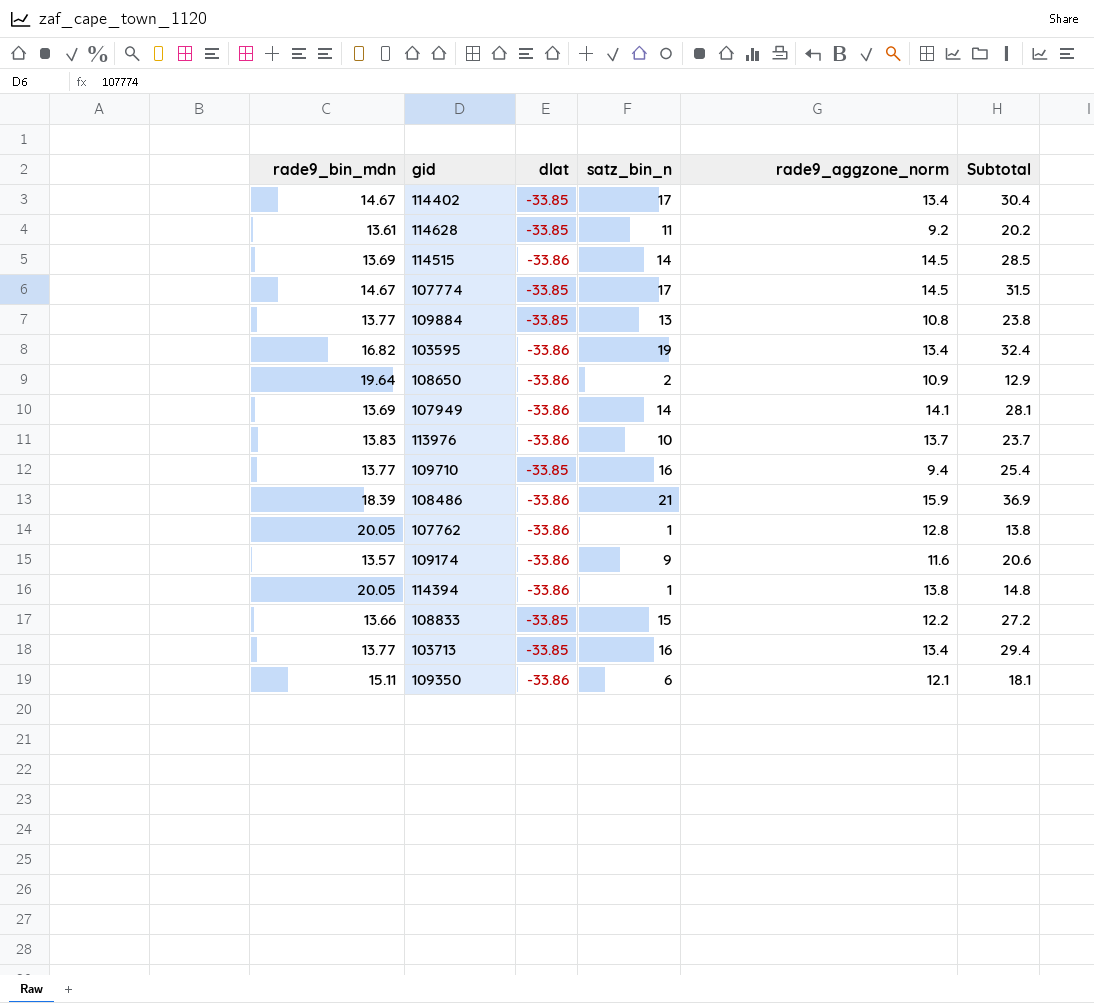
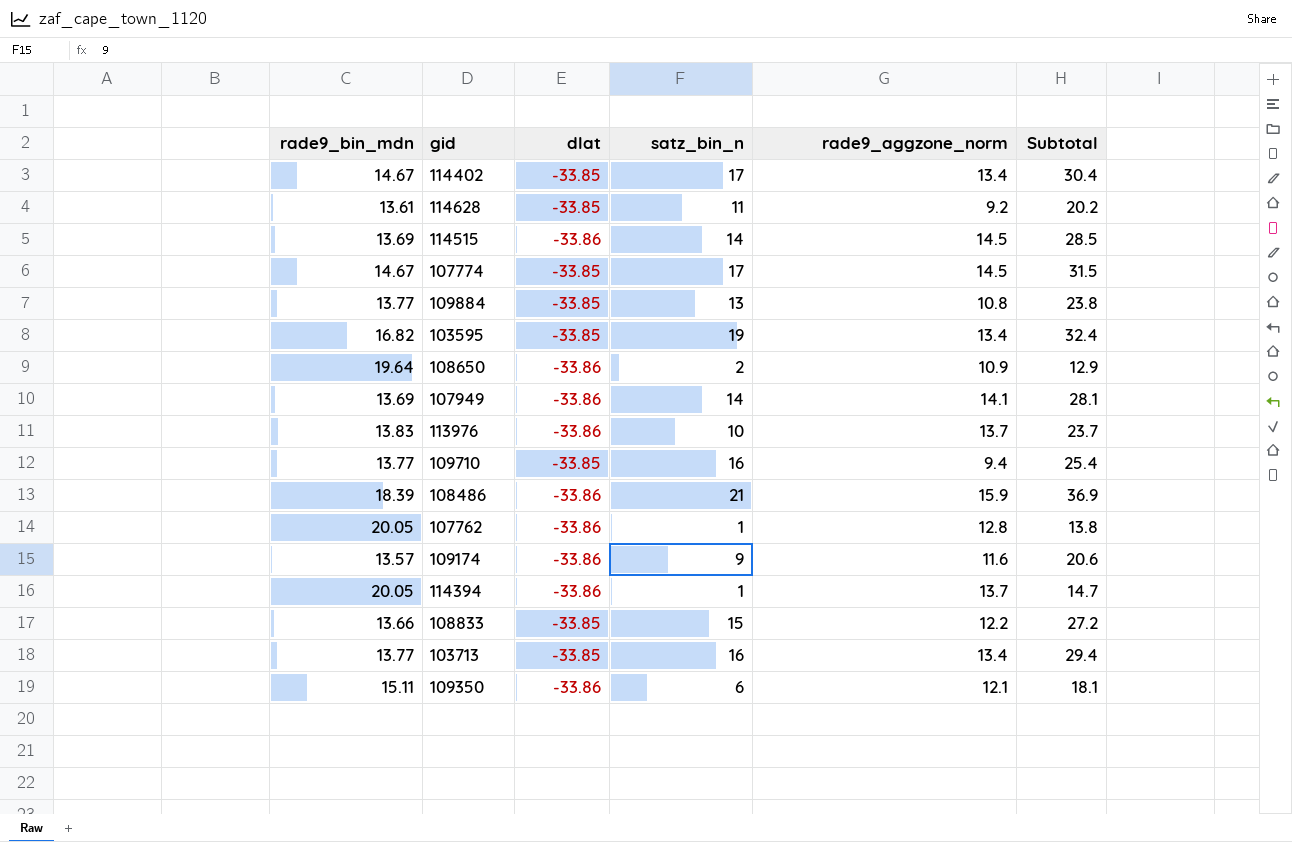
103595 | dlat: -33.86 -> -33.85
114394 | rade9_aggzone_norm: 13.8 -> 13.7
114394 | Subtotal: 14.8 -> 14.7

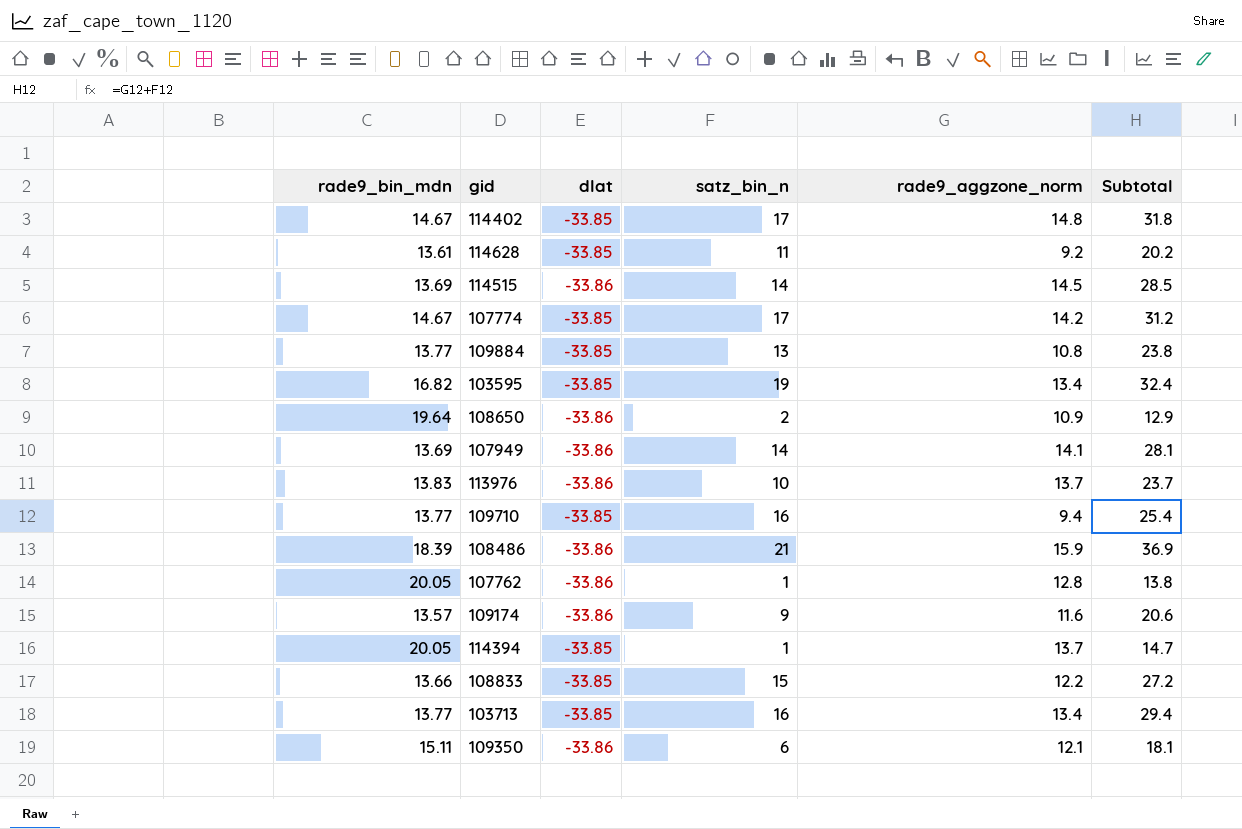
114402 | rade9_aggzone_norm: 13.4 -> 14.8
114402 | Subtotal: 30.4 -> 31.8
107774 | rade9_aggzone_norm: 14.5 -> 14.2
107774 | Subtotal: 31.5 -> 31.2
114394 | dlat: -33.86 -> -33.85

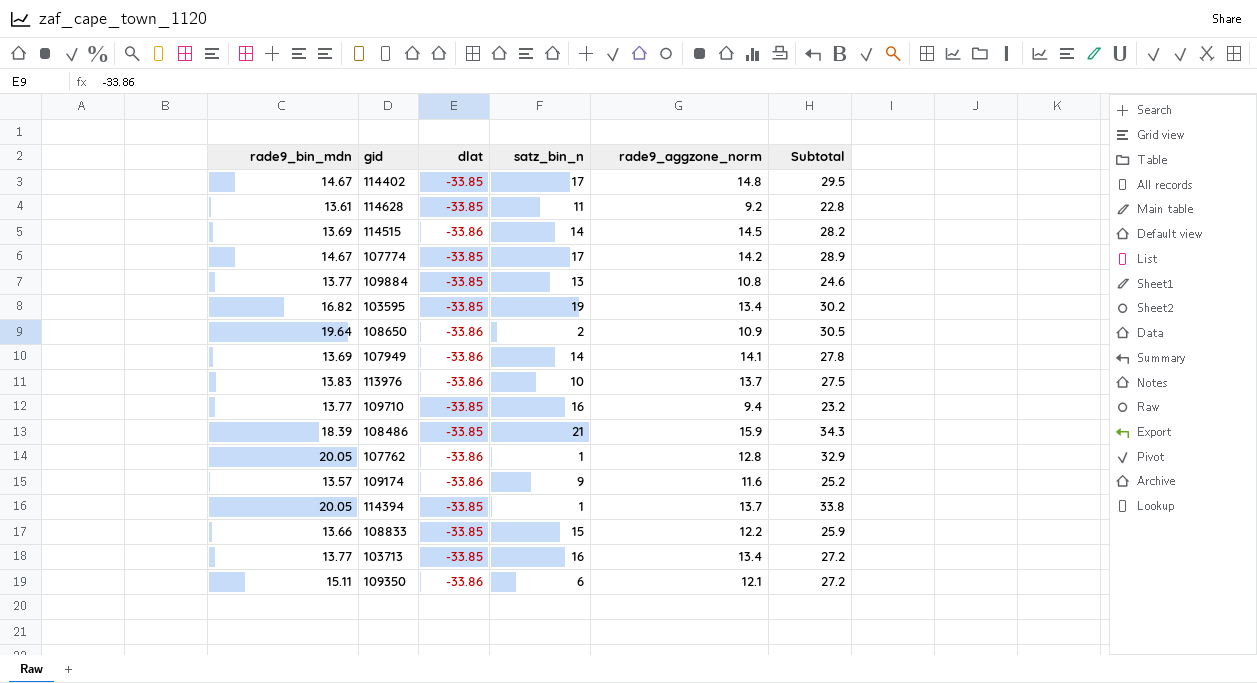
column Subtotal | formula: [satz_bin_n] + [rade9_aggzone_norm] -> [rade9_bin_mdn] + [rade9_aggzone_norm]
108486 | dlat: -33.86 -> -33.85

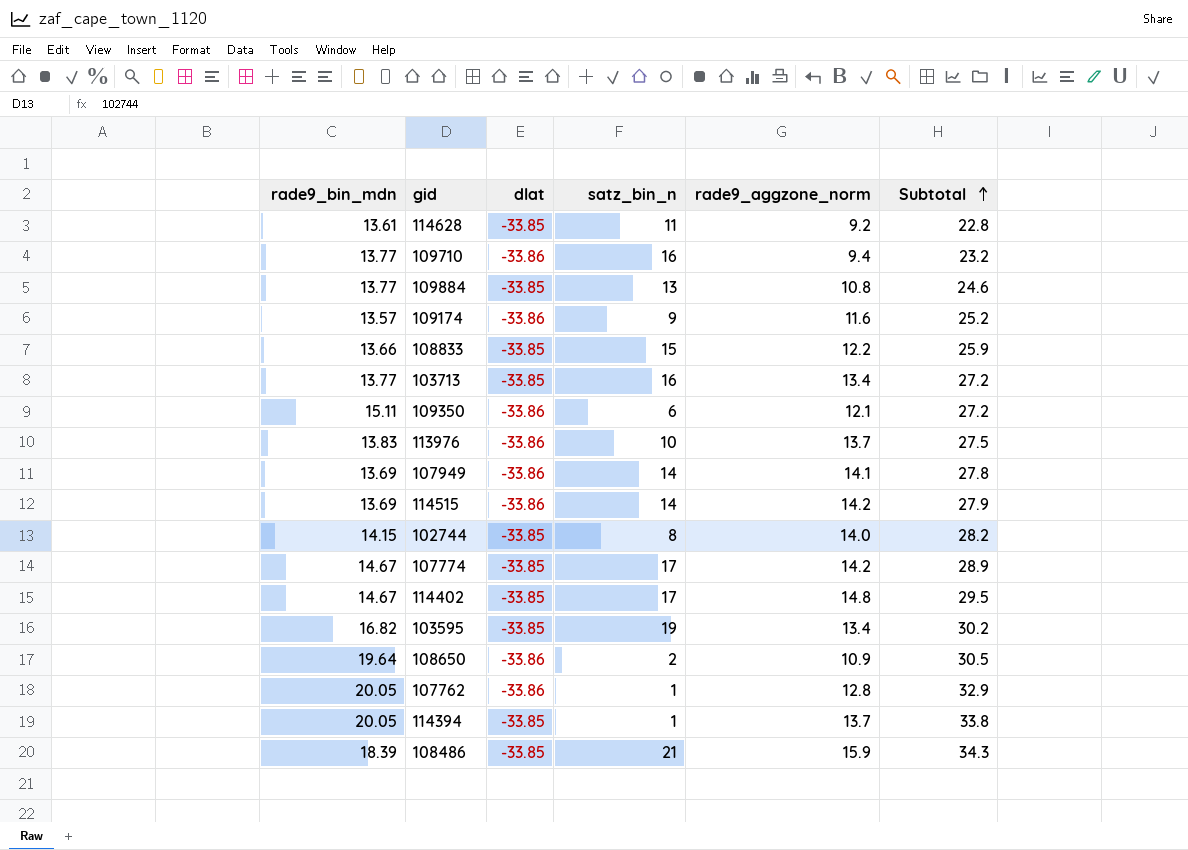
row order: none -> Subtotal ascending
109710 | dlat: -33.85 -> -33.86
114515 | rade9_aggzone_norm: 14.5 -> 14.2
114515 | Subtotal: 28.2 -> 27.9
row 102744: none -> 14.15 | -33.85 | 8 | 14.0 | 28.2

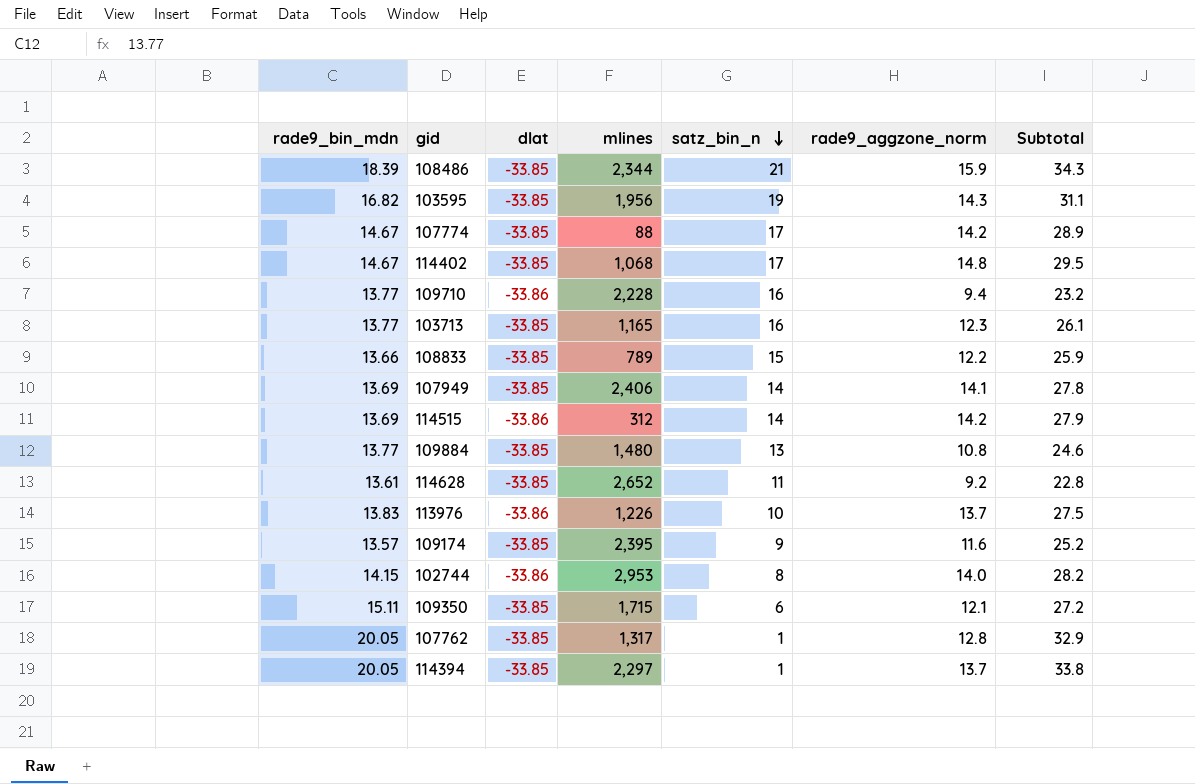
row order: Subtotal ascending -> satz_bin_n descending
column mlines | position: none -> 4
row 108650: 19.64 | -33.86 | 2 | 10.9 | 30.5 -> none
103595 | rade9_aggzone_norm: 13.4 -> 14.3
103595 | Subtotal: 30.2 -> 31.1
103713 | rade9_aggzone_norm: 13.4 -> 12.3
103713 | Subtotal: 27.2 -> 26.1
107949 | dlat: -33.86 -> -33.85
109174 | dlat: -33.86 -> -33.85
102744 | dlat: -33.85 -> -33.86
109350 | dlat: -33.86 -> -33.85
107762 | dlat: -33.86 -> -33.85

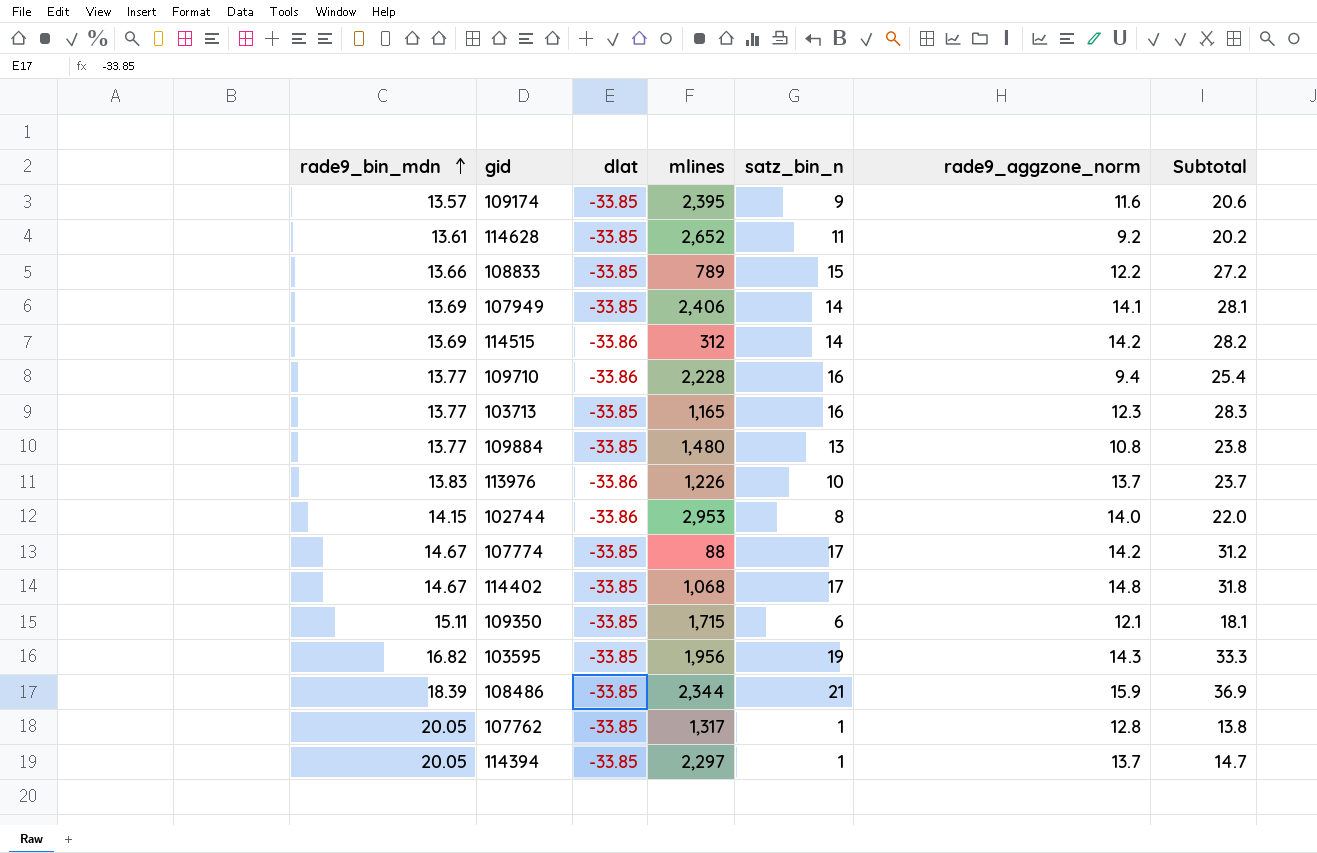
row order: satz_bin_n descending -> rade9_bin_mdn ascending
column Subtotal | formula: [rade9_bin_mdn] + [rade9_aggzone_norm] -> [satz_bin_n] + [rade9_aggzone_norm]

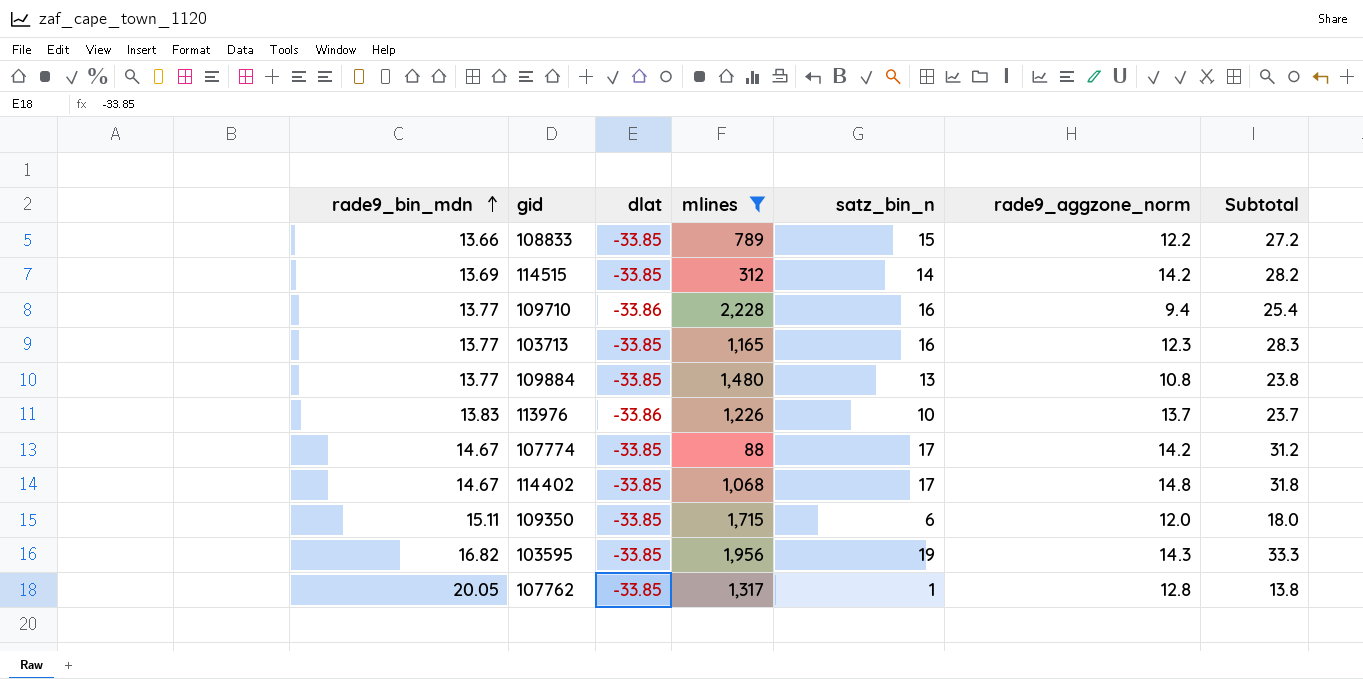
filter: none -> mlines <= 2,228
114515 | dlat: -33.86 -> -33.85
109350 | rade9_aggzone_norm: 12.1 -> 12.0
109350 | Subtotal: 18.1 -> 18.0

